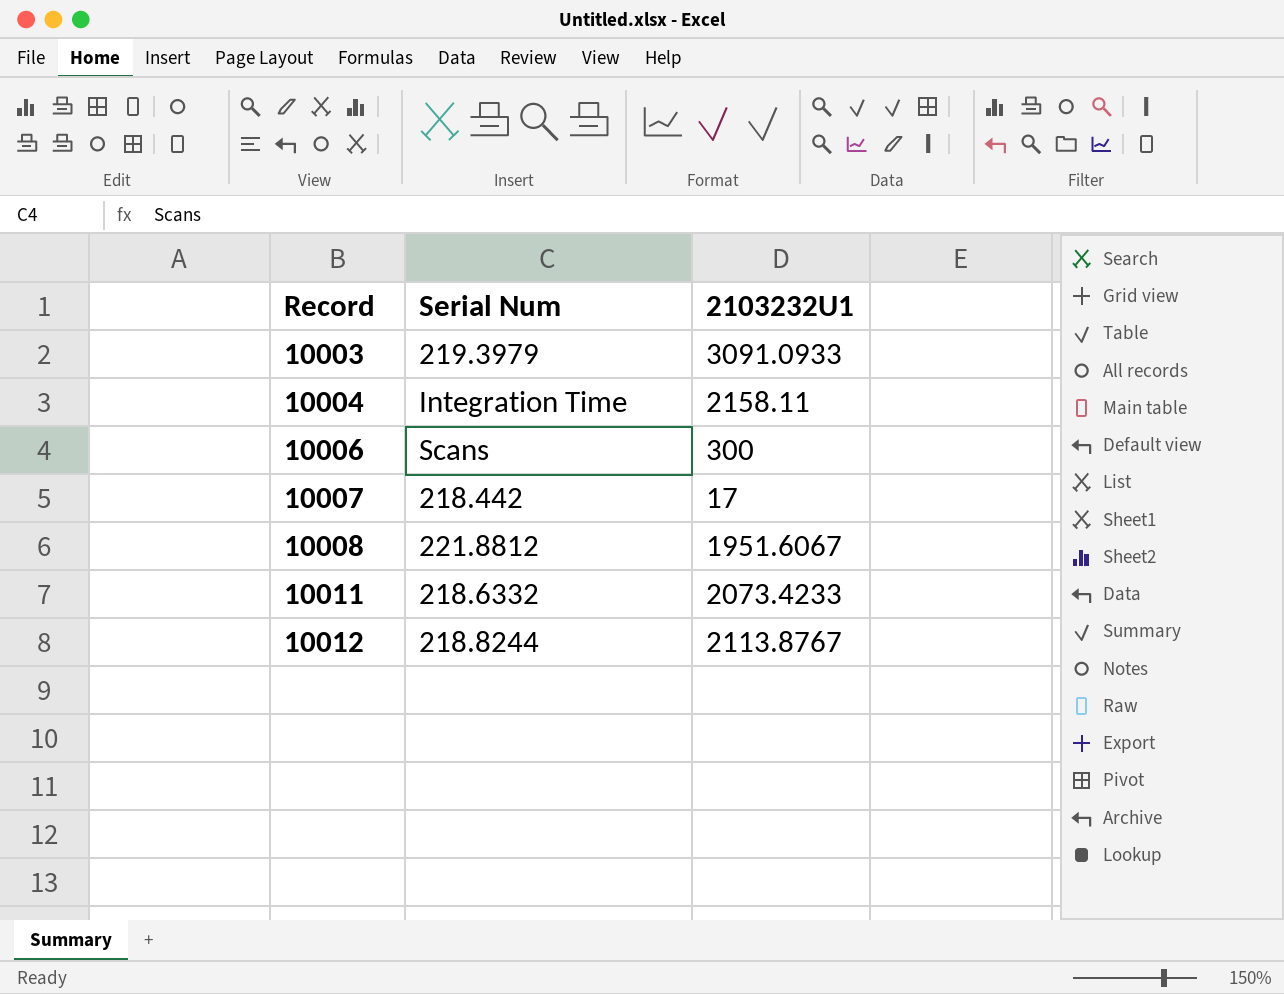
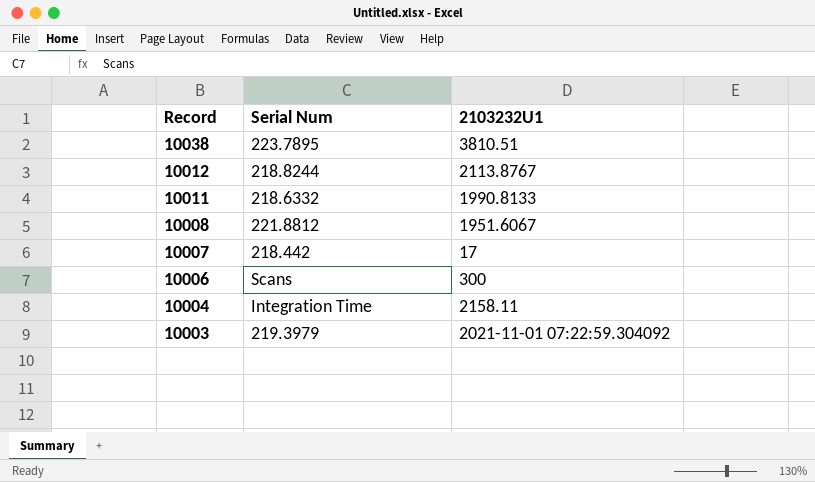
row order: Record ascending -> Record descending
row 10038: none -> 223.7895 | 3810.51
10011 | 2103232U1: 2073.4233 -> 1990.8133
10003 | 2103232U1: 3091.0933 -> 2021-11-01 07:22:59.304092

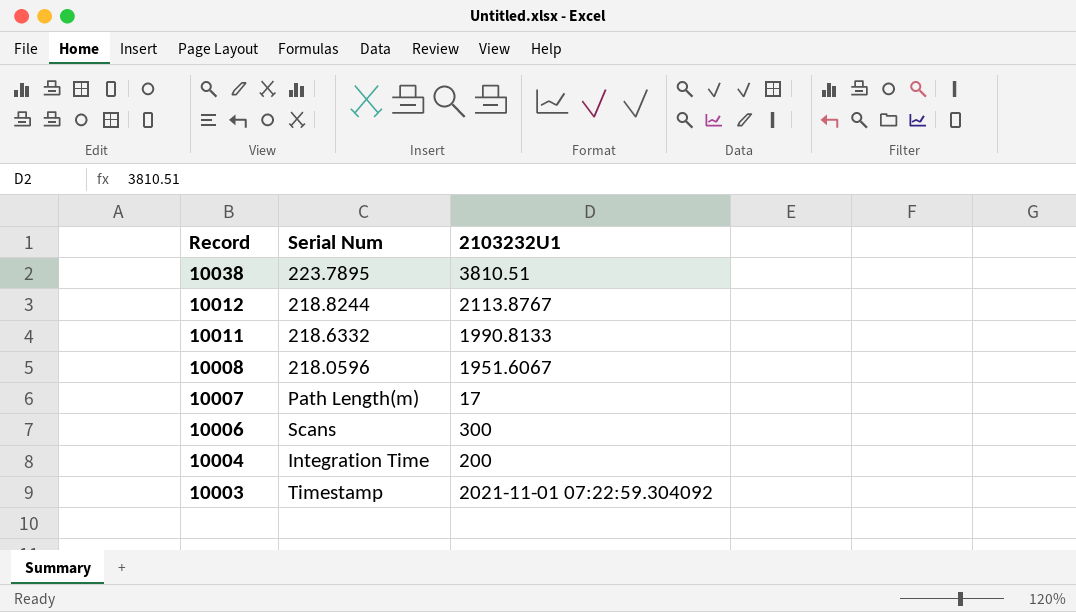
10008 | Serial Num: 221.8812 -> 218.0596
10007 | Serial Num: 218.442 -> Path Length(m)
10004 | 2103232U1: 2158.11 -> 200
10003 | Serial Num: 219.3979 -> Timestamp

